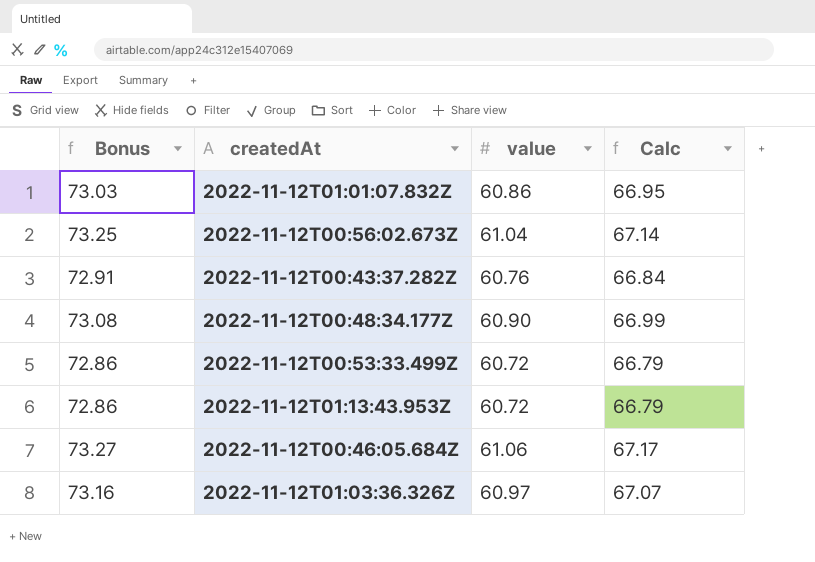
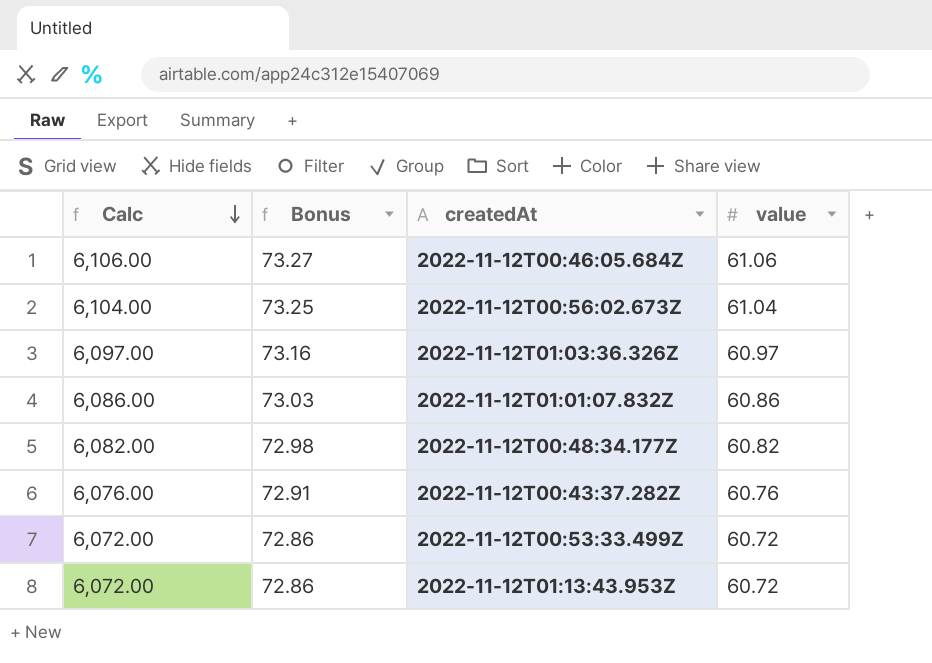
row order: none -> Calc descending
column Calc | formula: [value] * 1.1 -> [value] * 100
column Calc | position: 4 -> 1
2022-11-12T00:48:34.177Z | Bonus: 73.08 -> 72.98
2022-11-12T00:48:34.177Z | value: 60.90 -> 60.82

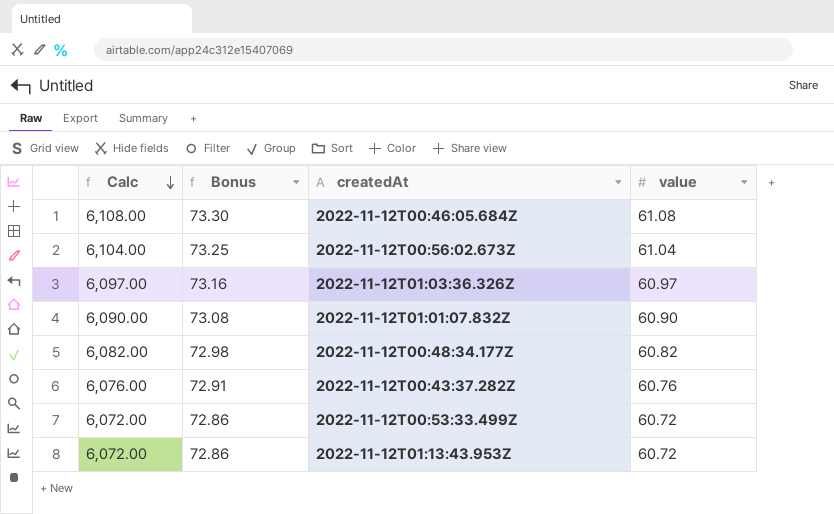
2022-11-12T00:46:05.684Z | Calc: 6,106.00 -> 6,108.00
2022-11-12T00:46:05.684Z | Bonus: 73.27 -> 73.30
2022-11-12T00:46:05.684Z | value: 61.06 -> 61.08
2022-11-12T01:01:07.832Z | Calc: 6,086.00 -> 6,090.00
2022-11-12T01:01:07.832Z | Bonus: 73.03 -> 73.08
2022-11-12T01:01:07.832Z | value: 60.86 -> 60.90

